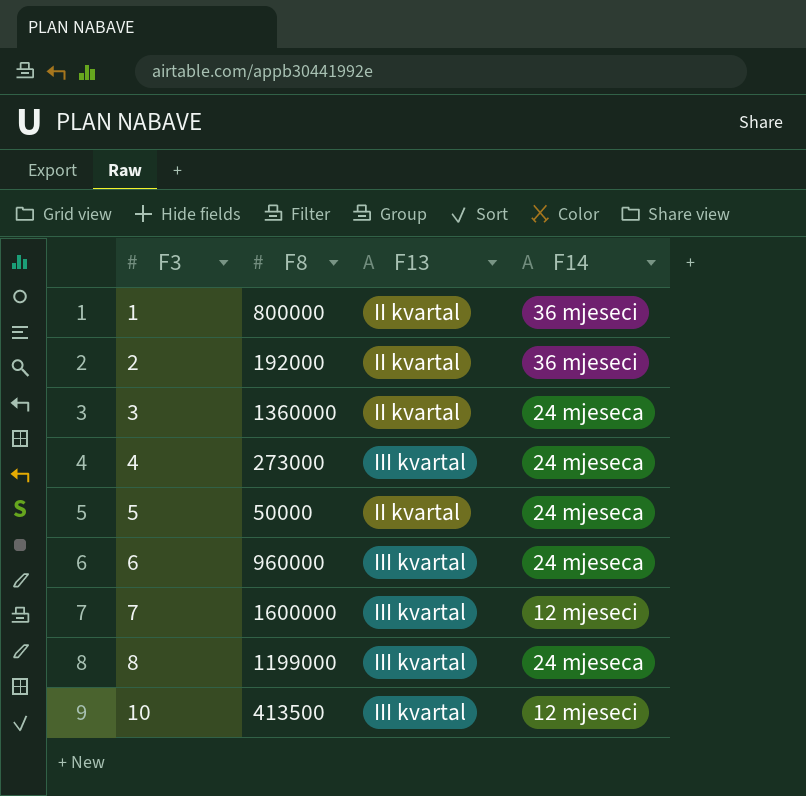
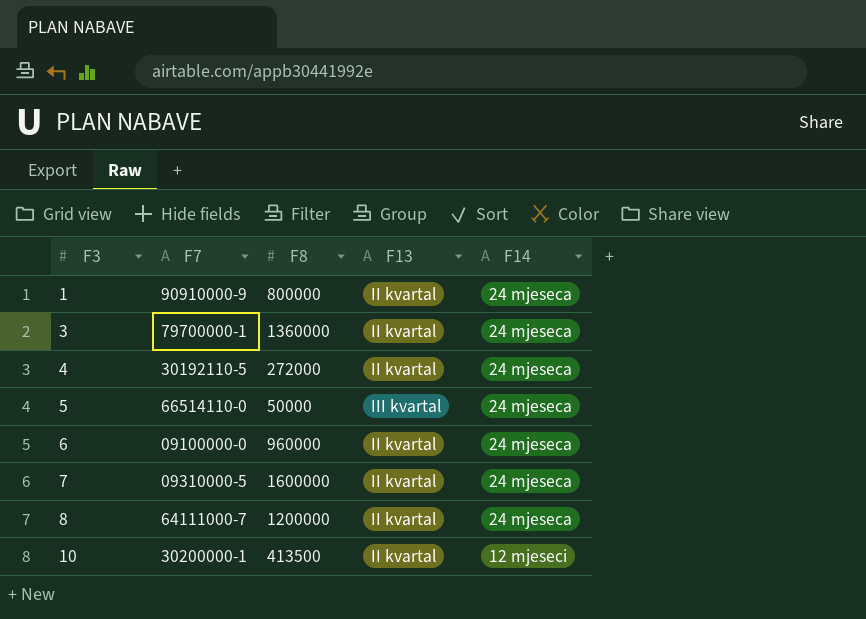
column F7 | position: none -> 2
row 2: 192000 | II kvartal | 36 mjeseci -> none
1 | F14: 36 mjeseci -> 24 mjeseca
4 | F8: 273000 -> 272000
4 | F13: III kvartal -> II kvartal
5 | F13: II kvartal -> III kvartal
6 | F13: III kvartal -> II kvartal
7 | F13: III kvartal -> II kvartal
7 | F14: 12 mjeseci -> 24 mjeseca
8 | F8: 1199000 -> 1200000
8 | F13: III kvartal -> II kvartal
10 | F13: III kvartal -> II kvartal

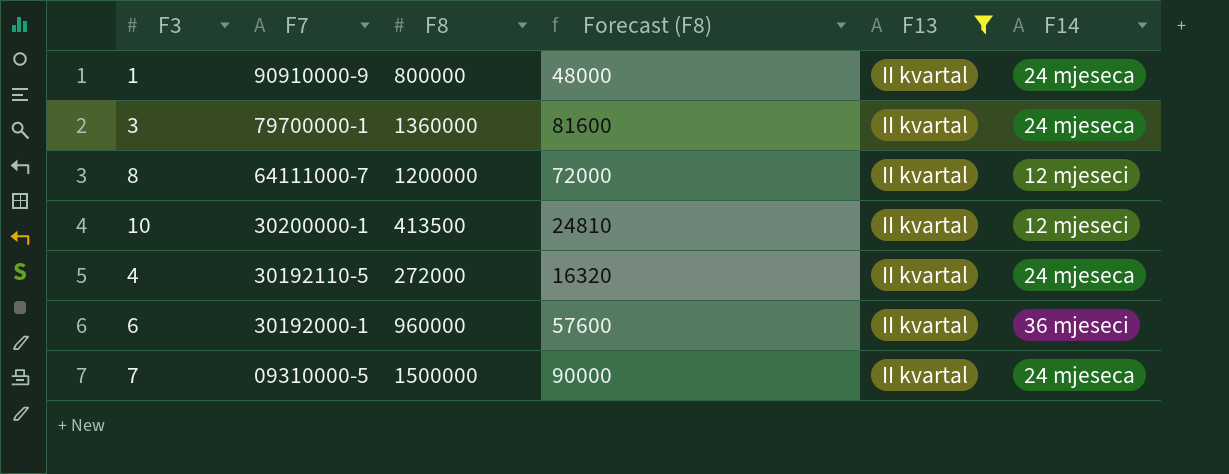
filter: none -> F13 = II kvartal
row order: F3 ascending -> F7 descending
column Forecast (F8) | formula: none -> [F8] * 0.06
8 | F14: 24 mjeseca -> 12 mjeseci
6 | F7: 09100000-0 -> 30192000-1
6 | F14: 24 mjeseca -> 36 mjeseci
7 | F8: 1600000 -> 1500000

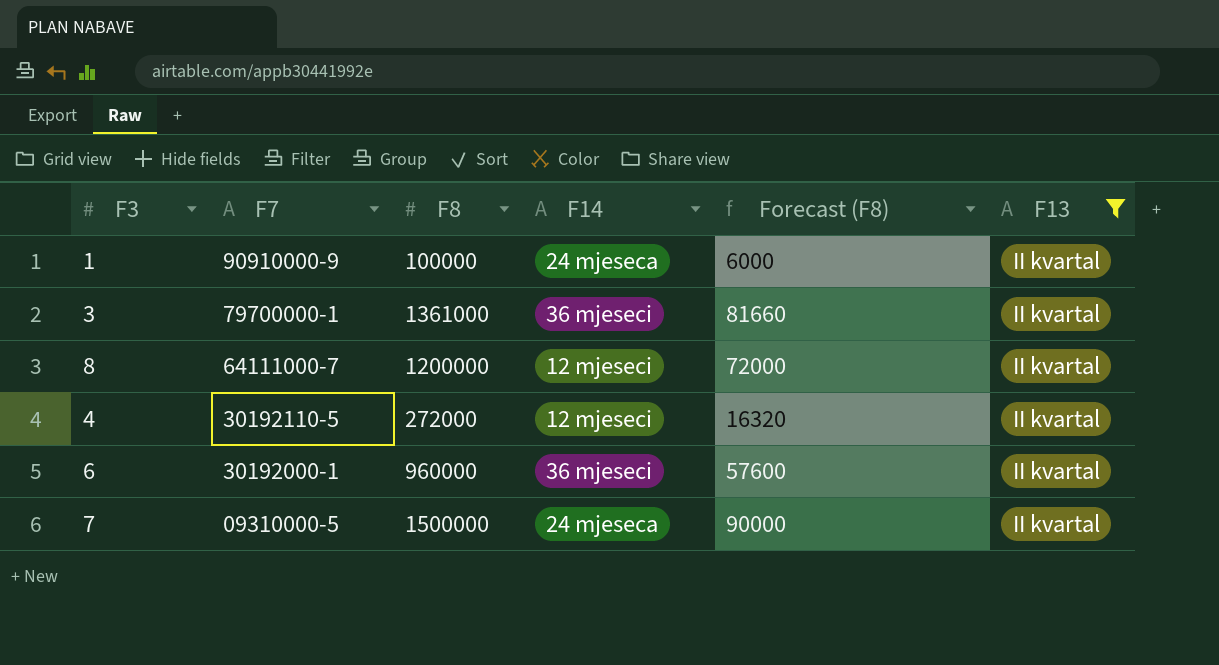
column F14 | position: 6 -> 4
row 10: 30200000-1 | 413500 | 24810 | II kvartal | 12 mjeseci -> none
1 | F8: 800000 -> 100000
1 | Forecast (F8): 48000 -> 6000
3 | F8: 1360000 -> 1361000
3 | F14: 24 mjeseca -> 36 mjeseci
3 | Forecast (F8): 81600 -> 81660
4 | F14: 24 mjeseca -> 12 mjeseci

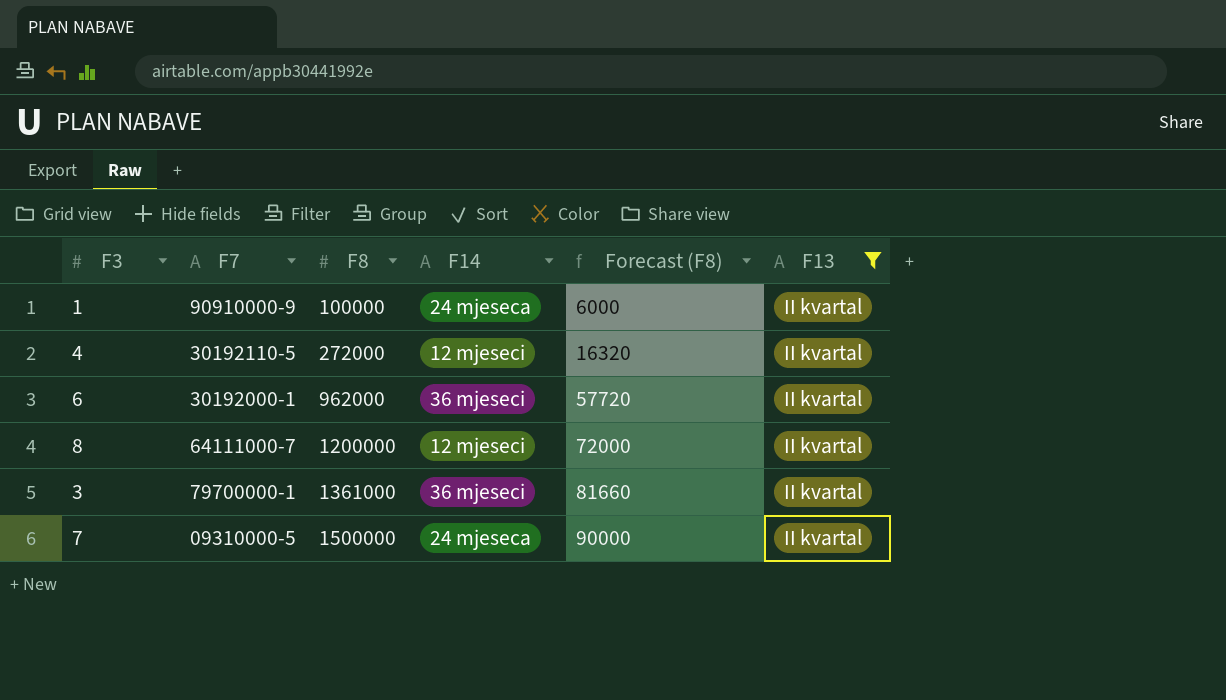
row order: F7 descending -> F8 ascending
6 | F8: 960000 -> 962000
6 | Forecast (F8): 57600 -> 57720

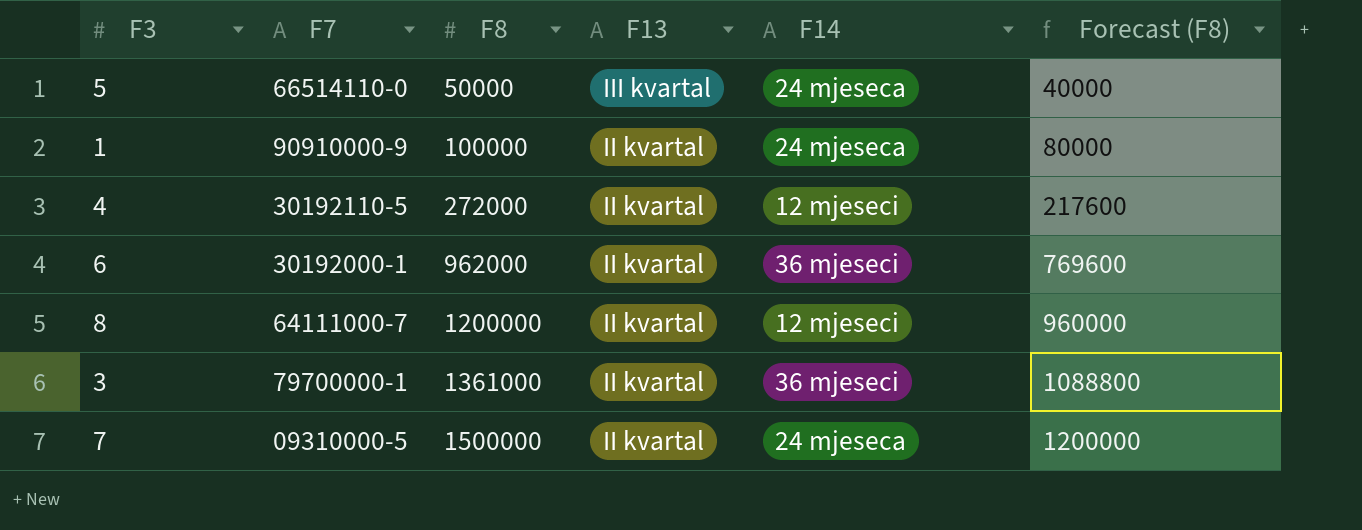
filter: F13 = II kvartal -> none
column F13 | position: 6 -> 4
column Forecast (F8) | formula: [F8] * 0.06 -> [F8] * 0.8

